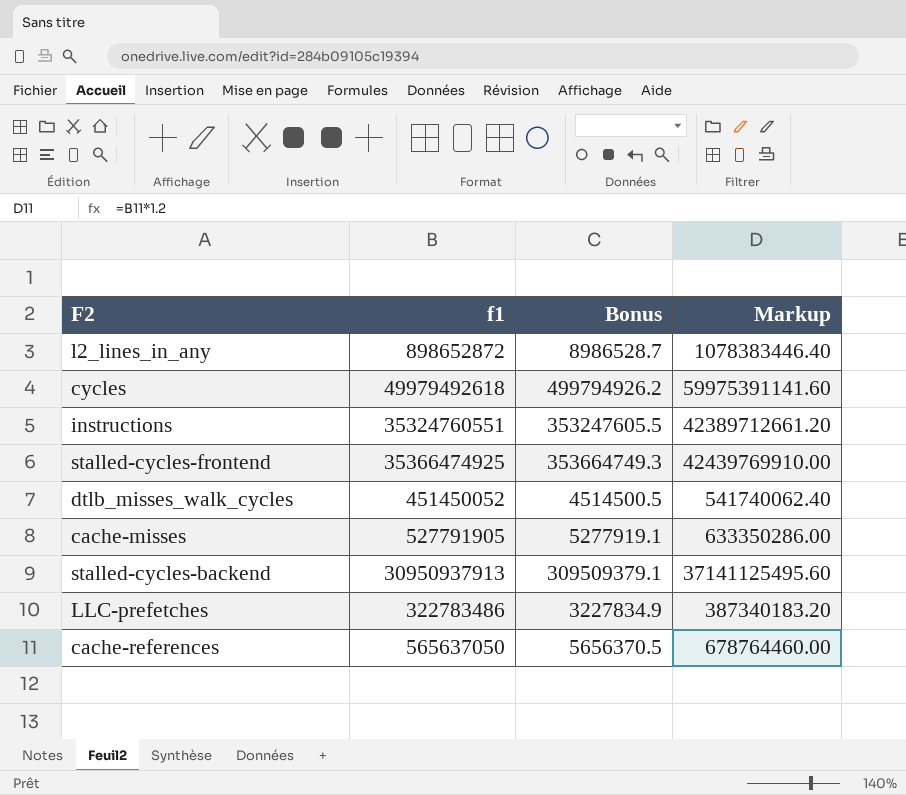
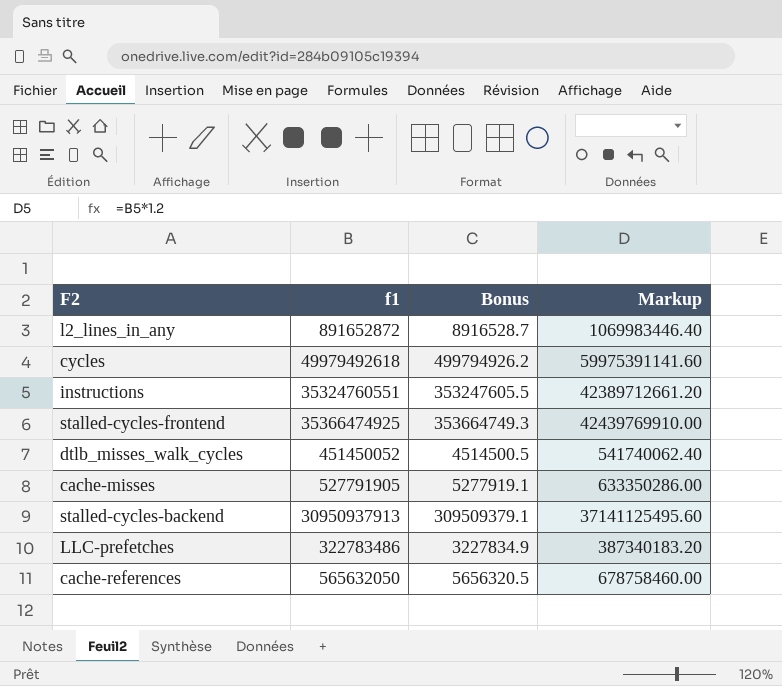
l2_lines_in_any | f1: 898652872 -> 891652872
l2_lines_in_any | Bonus: 8986528.7 -> 8916528.7
l2_lines_in_any | Markup: 1078383446.40 -> 1069983446.40
cache-references | f1: 565637050 -> 565632050
cache-references | Bonus: 5656370.5 -> 5656320.5
cache-references | Markup: 678764460.00 -> 678758460.00

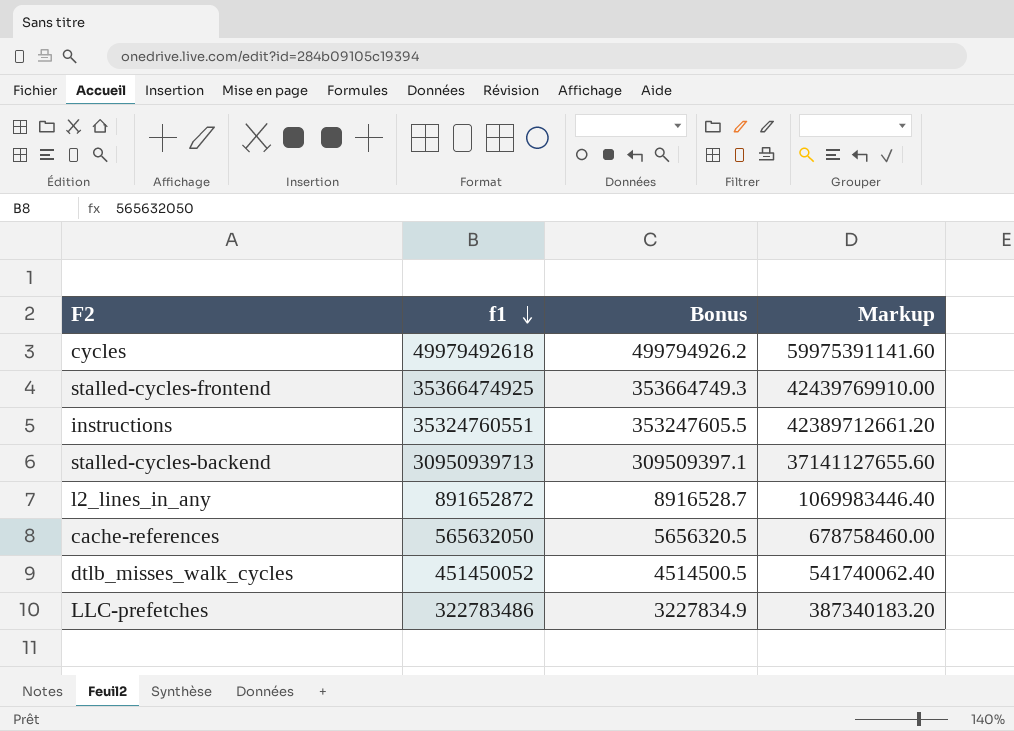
row order: none -> f1 descending
row cache-misses: 527791905 | 5277919.1 | 633350286.00 -> none
stalled-cycles-backend | f1: 30950937913 -> 30950939713
stalled-cycles-backend | Bonus: 309509379.1 -> 309509397.1
stalled-cycles-backend | Markup: 37141125495.60 -> 37141127655.60

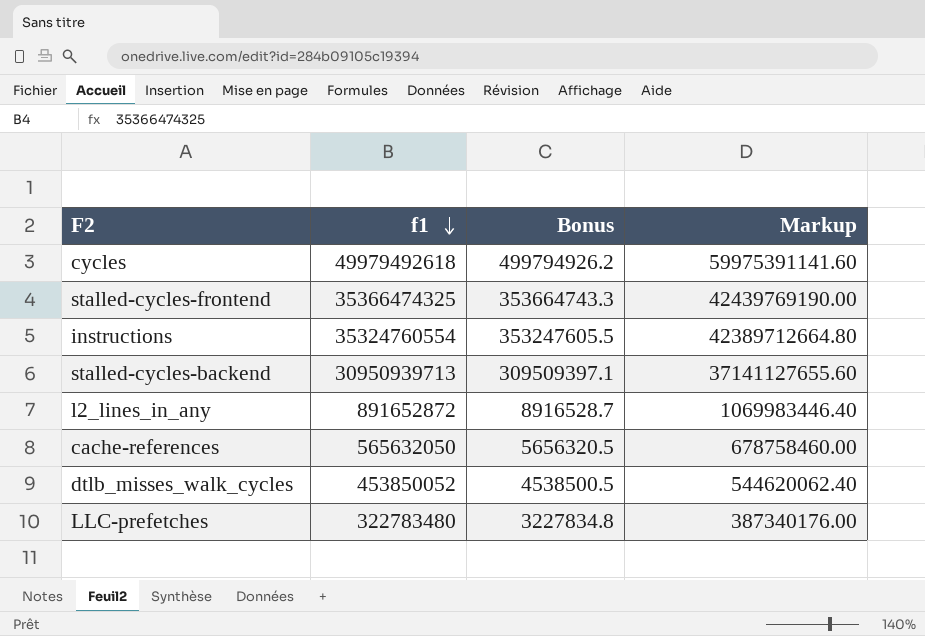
stalled-cycles-frontend | f1: 35366474925 -> 35366474325
stalled-cycles-frontend | Bonus: 353664749.3 -> 353664743.3
stalled-cycles-frontend | Markup: 42439769910.00 -> 42439769190.00
instructions | f1: 35324760551 -> 35324760554
instructions | Markup: 42389712661.20 -> 42389712664.80
dtlb_misses_walk_cycles | f1: 451450052 -> 453850052
dtlb_misses_walk_cycles | Bonus: 4514500.5 -> 4538500.5
dtlb_misses_walk_cycles | Markup: 541740062.40 -> 544620062.40
LLC-prefetches | f1: 322783486 -> 322783480
LLC-prefetches | Bonus: 3227834.9 -> 3227834.8
LLC-prefetches | Markup: 387340183.20 -> 387340176.00

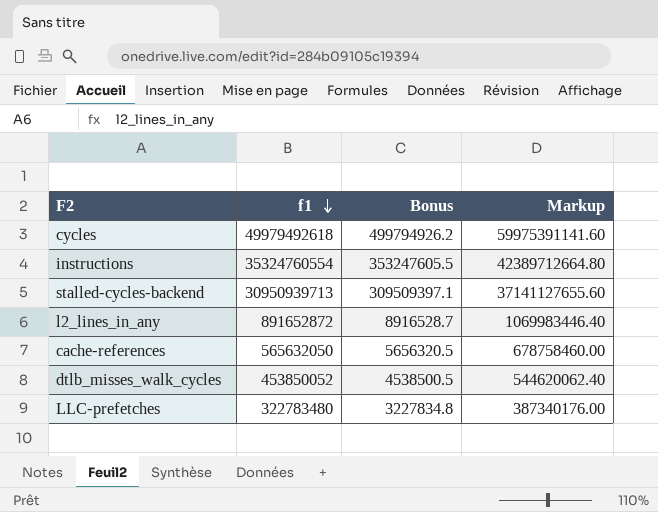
row stalled-cycles-frontend: 35366474325 | 353664743.3 | 42439769190.00 -> none

